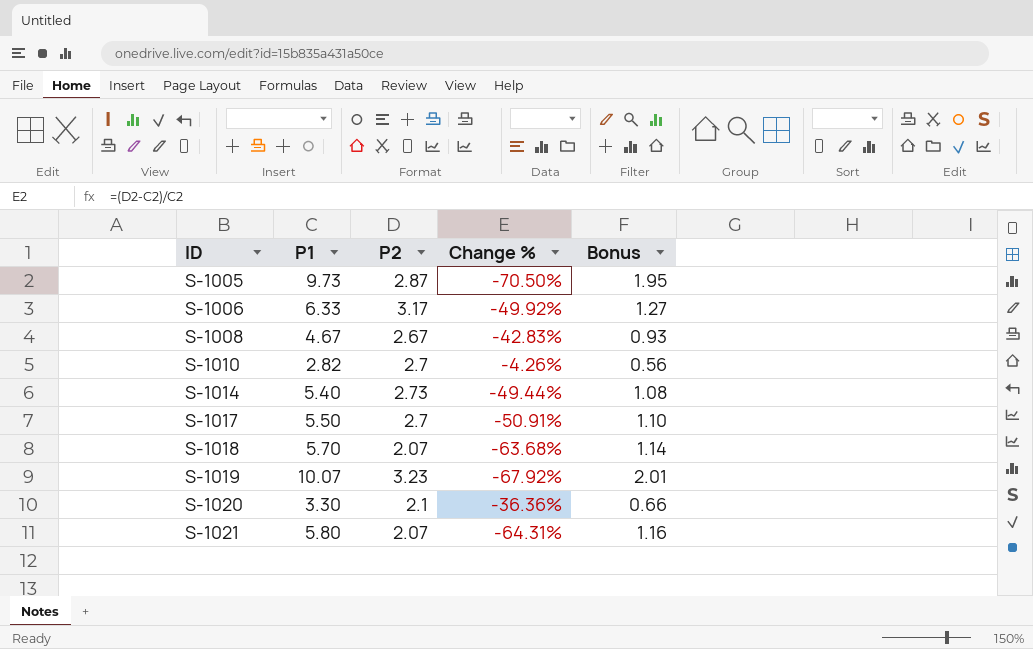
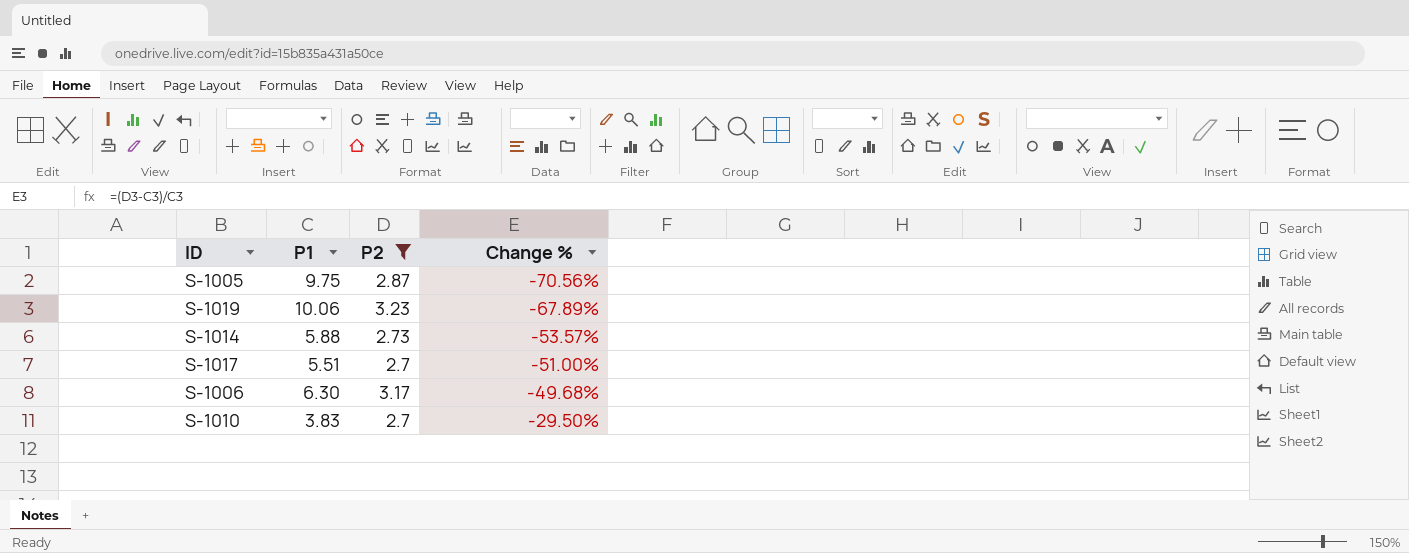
filter: none -> P2 >= 2.7
row order: ID ascending -> Change % ascending
column Bonus | formula: [P1] * 0.2 -> none
S-1005 | P1: 9.73 -> 9.75
S-1005 | Change %: -70.50% -> -70.56%
S-1019 | P1: 10.07 -> 10.06
S-1019 | Change %: -67.92% -> -67.89%
S-1014 | P1: 5.40 -> 5.88
S-1014 | Change %: -49.44% -> -53.57%
S-1017 | P1: 5.50 -> 5.51
S-1017 | Change %: -50.91% -> -51.00%
S-1006 | P1: 6.33 -> 6.30
S-1006 | Change %: -49.92% -> -49.68%
S-1010 | P1: 2.82 -> 3.83
S-1010 | Change %: -4.26% -> -29.50%

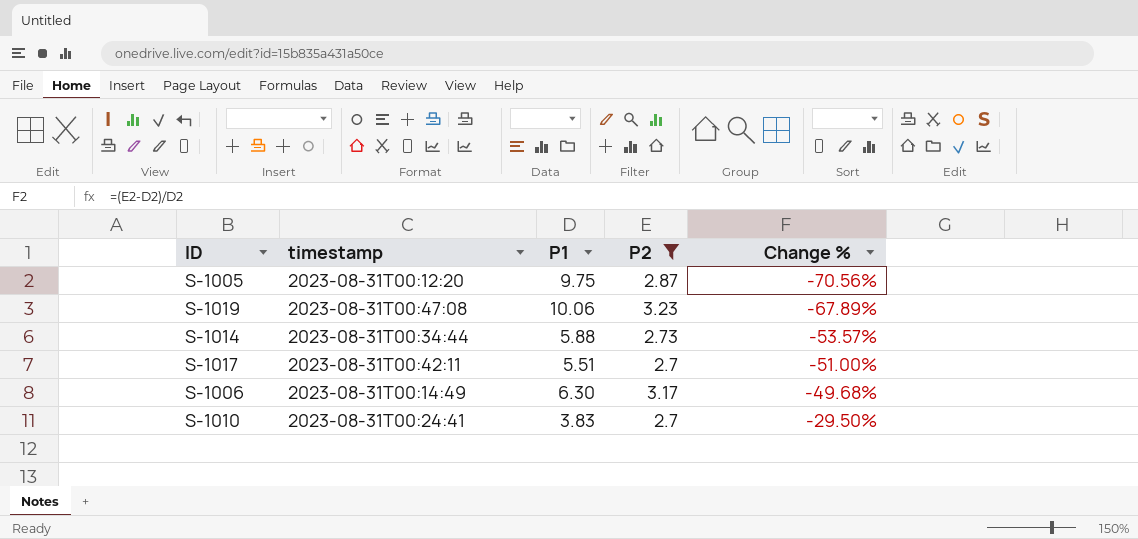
column timestamp | position: none -> 2

